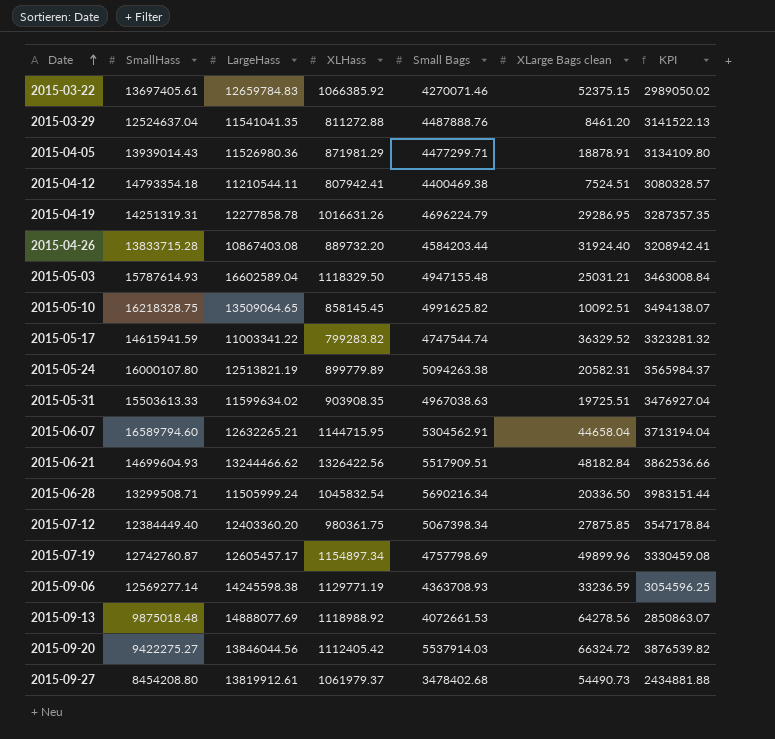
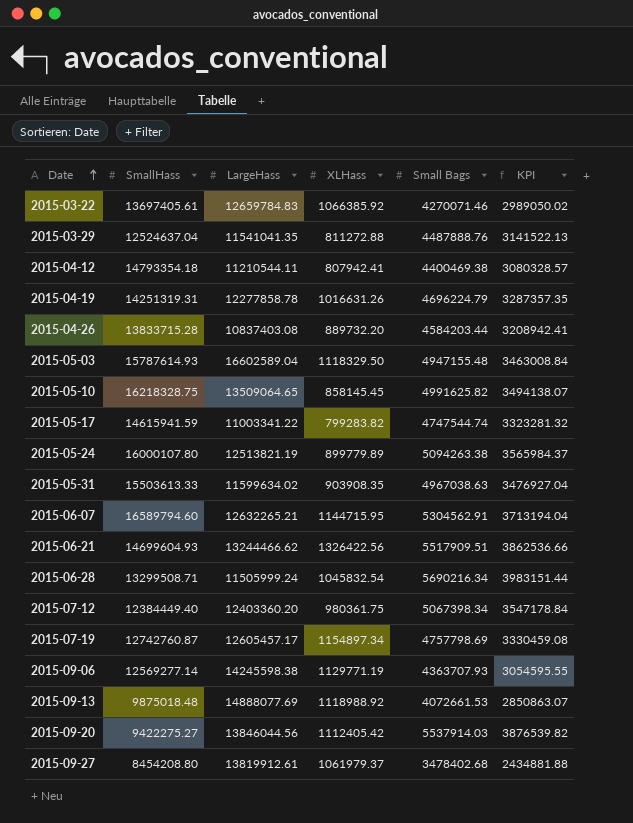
column XLarge Bags clean | position: 6 -> none
row 2015-04-05: 13939014.43 | 11526980.36 | 871981.29 | 4477299.71 | 18878.91 | 3134109.80 -> none
2015-04-26 | LargeHass: 10867403.08 -> 10837403.08
2015-09-06 | Small Bags: 4363708.93 -> 4363707.93
2015-09-06 | KPI: 3054596.25 -> 3054595.55

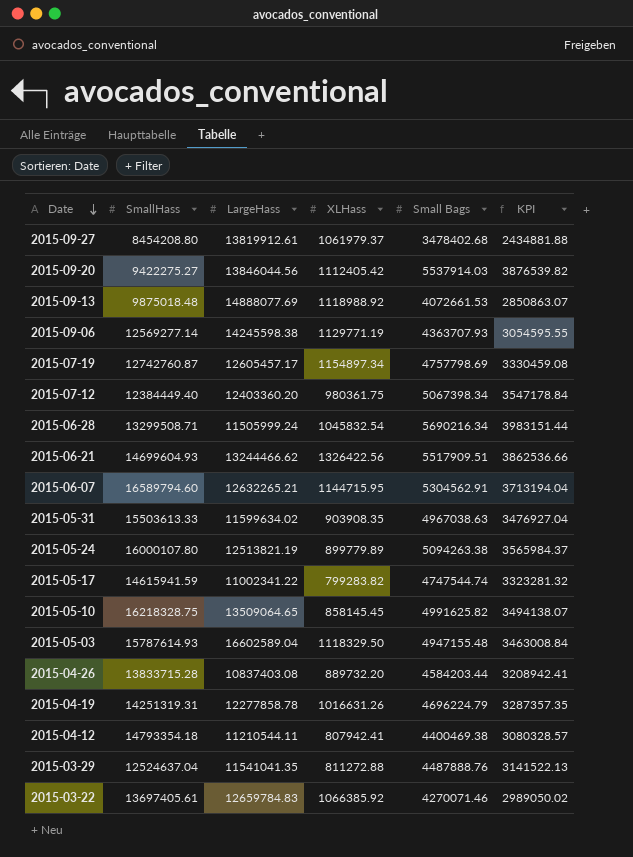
row order: Date ascending -> Date descending
2015-05-17 | LargeHass: 11003341.22 -> 11002341.22

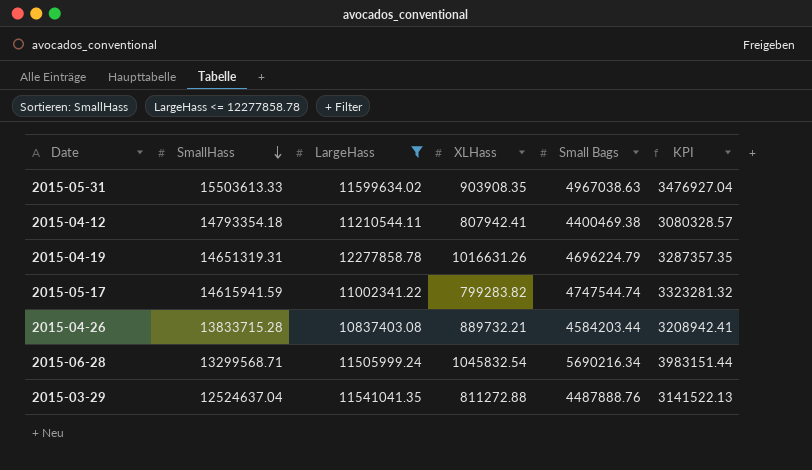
filter: none -> LargeHass <= 12277858.78
row order: Date descending -> SmallHass descending
2015-04-19 | SmallHass: 14251319.31 -> 14651319.31
2015-04-26 | XLHass: 889732.20 -> 889732.21
2015-06-28 | SmallHass: 13299508.71 -> 13299568.71

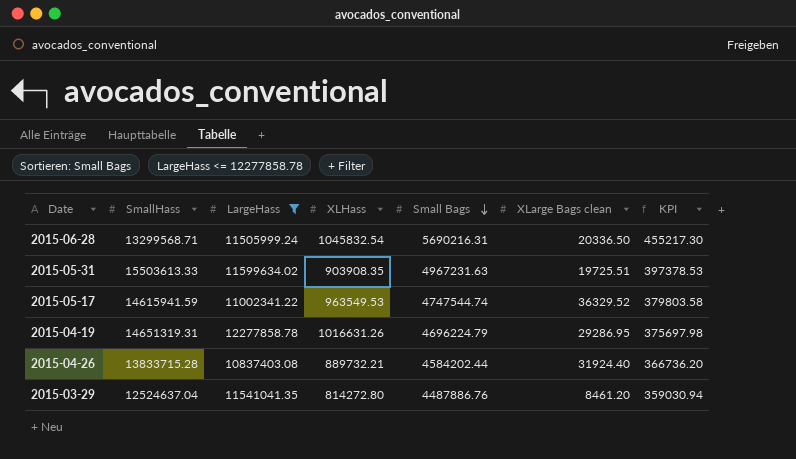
row order: SmallHass descending -> Small Bags descending
column XLarge Bags clean | position: none -> 6
column KPI | formula: [Small Bags] * 0.7 -> [Small Bags] * 0.08
row 2015-04-12: 14793354.18 | 11210544.11 | 807942.41 | 4400469.38 | 3080328.57 -> none
2015-06-28 | Small Bags: 5690216.34 -> 5690216.31
2015-05-31 | Small Bags: 4967038.63 -> 4967231.63
2015-05-17 | XLHass: 799283.82 -> 963549.53
2015-04-26 | Small Bags: 4584203.44 -> 4584202.44
2015-03-29 | XLHass: 811272.88 -> 814272.80
2015-03-29 | Small Bags: 4487888.76 -> 4487886.76

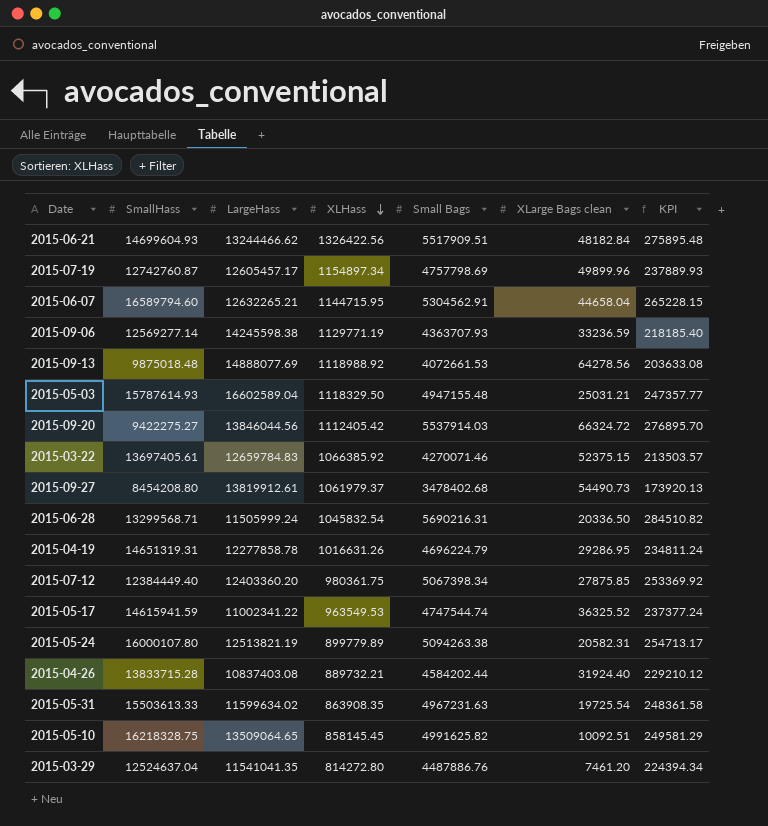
filter: LargeHass <= 12277858.78 -> none
row order: Small Bags descending -> XLHass descending
column KPI | formula: [Small Bags] * 0.08 -> [Small Bags] * 0.05
2015-05-17 | XLarge Bags clean: 36329.52 -> 36325.52
2015-05-31 | XLHass: 903908.35 -> 863908.35
2015-05-31 | XLarge Bags clean: 19725.51 -> 19725.54
2015-03-29 | XLarge Bags clean: 8461.20 -> 7461.20

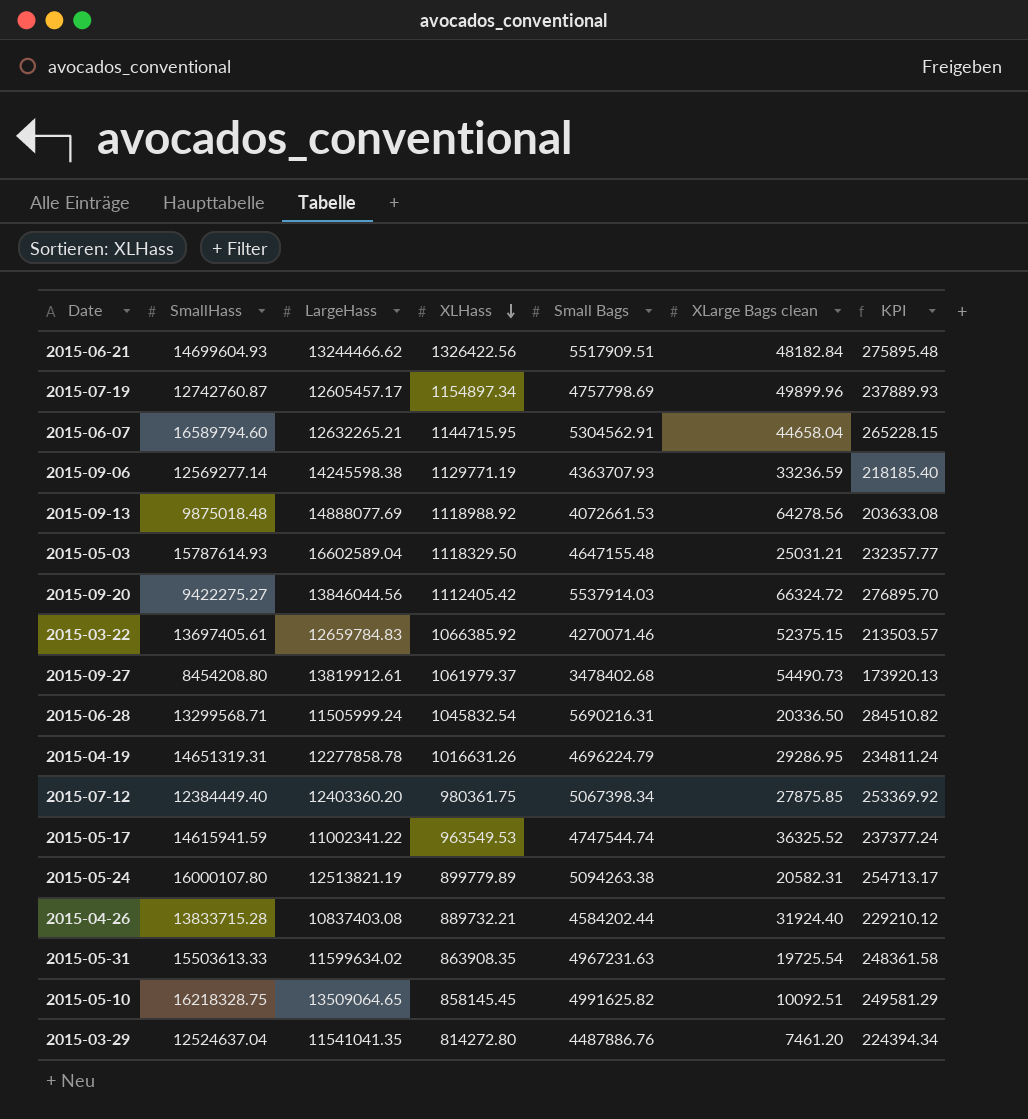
2015-05-03 | Small Bags: 4947155.48 -> 4647155.48
2015-05-03 | KPI: 247357.77 -> 232357.77

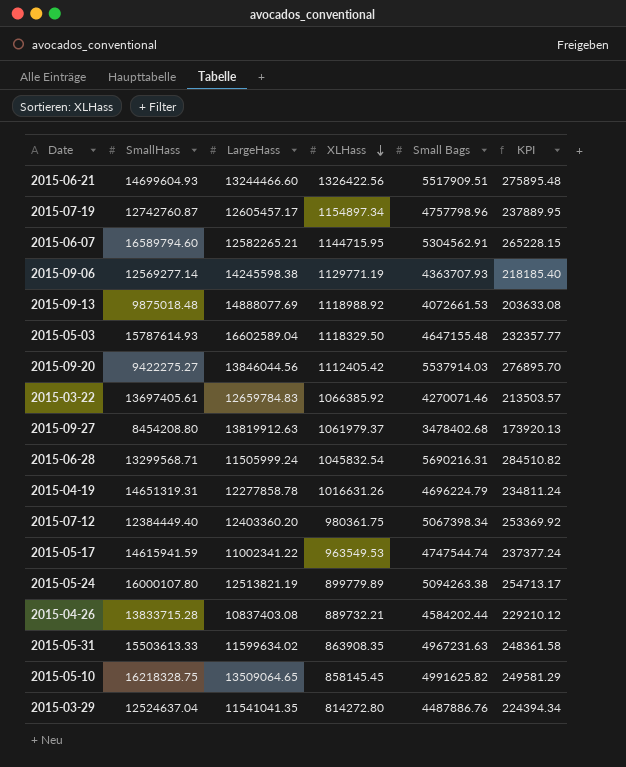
column XLarge Bags clean | position: 6 -> none
2015-06-21 | LargeHass: 13244466.62 -> 13244466.60
2015-07-19 | Small Bags: 4757798.69 -> 4757798.96
2015-07-19 | KPI: 237889.93 -> 237889.95
2015-06-07 | LargeHass: 12632265.21 -> 12582265.21
2015-09-27 | LargeHass: 13819912.61 -> 13819912.63

